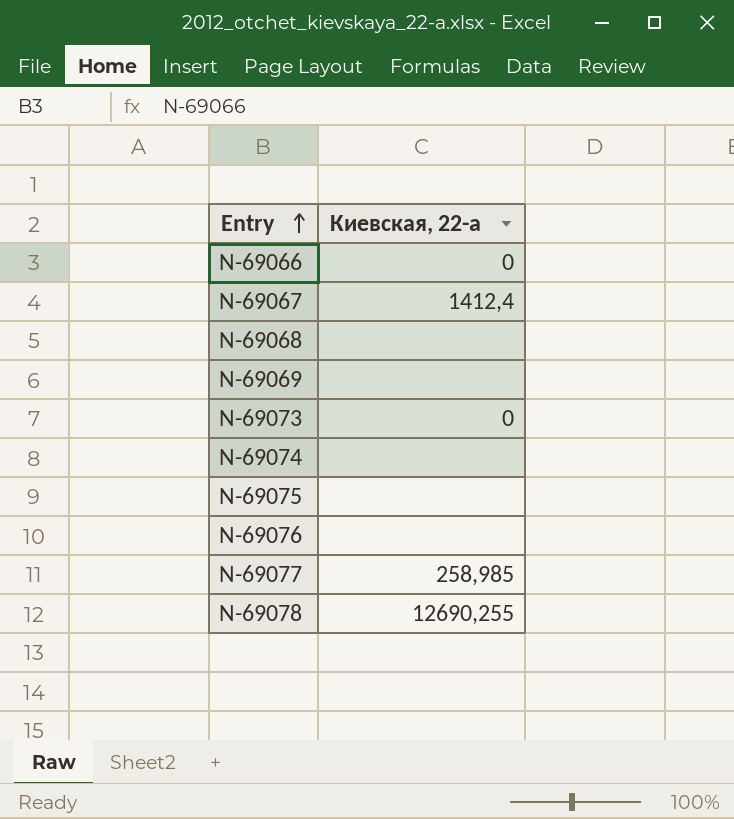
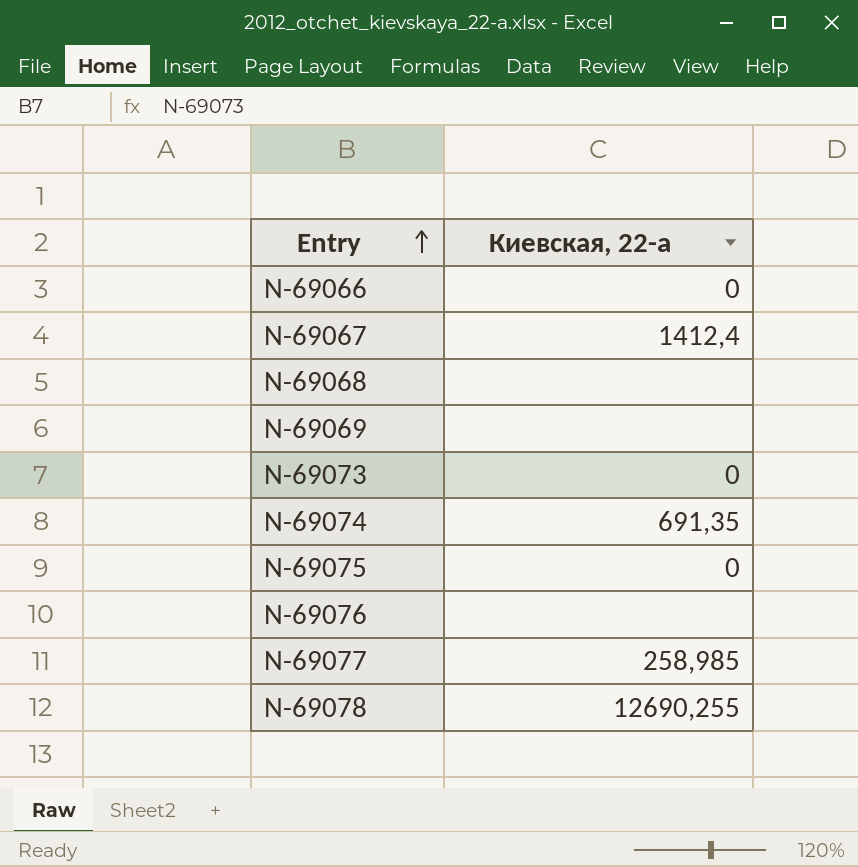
N-69074 | Киевская, 22-а: none -> 691,35
N-69075 | Киевская, 22-а: none -> 0

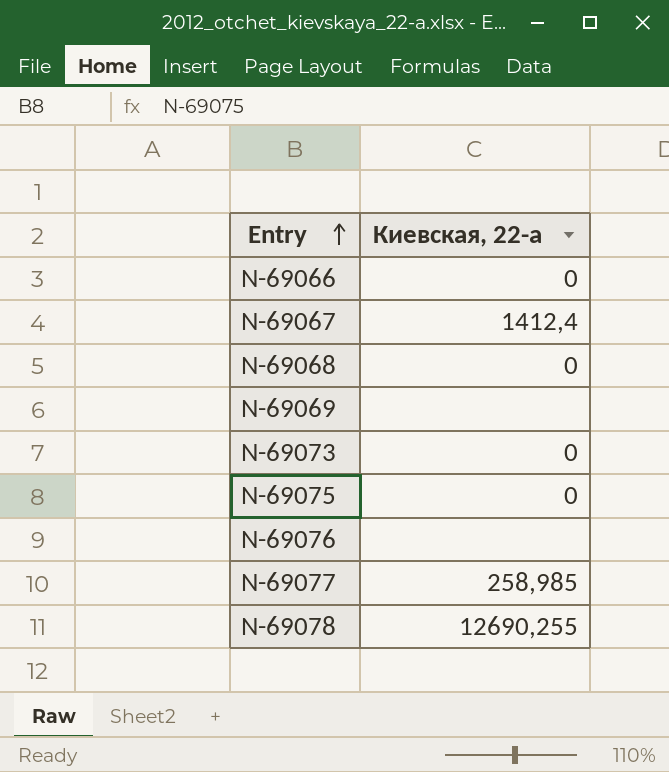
row N-69074: 691,35 -> none
N-69068 | Киевская, 22-а: none -> 0

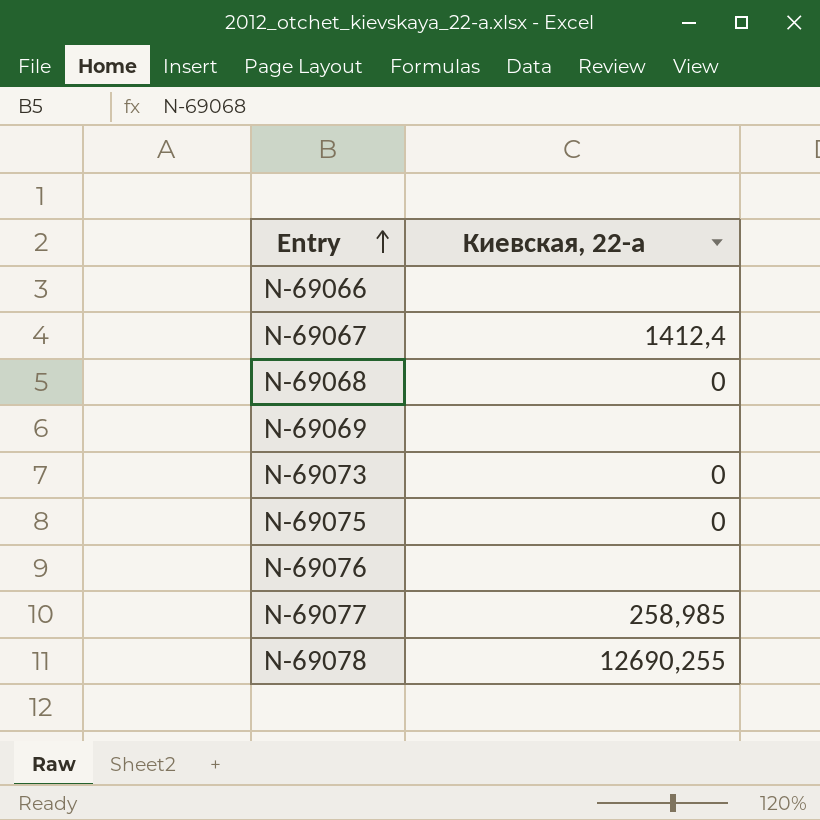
N-69066 | Киевская, 22-а: 0 -> none

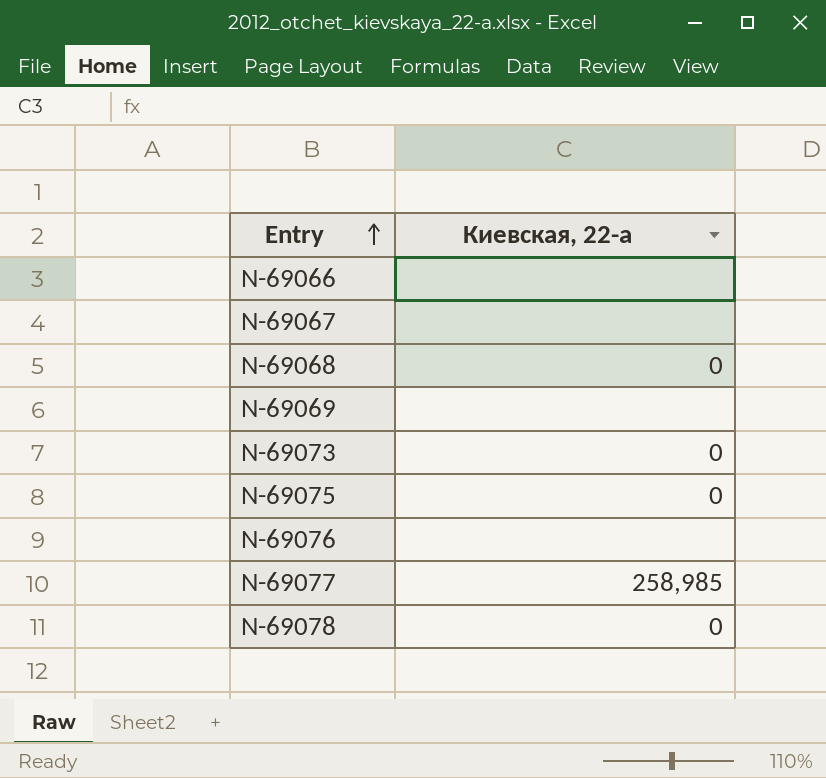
N-69067 | Киевская, 22-а: 1412,4 -> none
N-69078 | Киевская, 22-а: 12690,255 -> 0

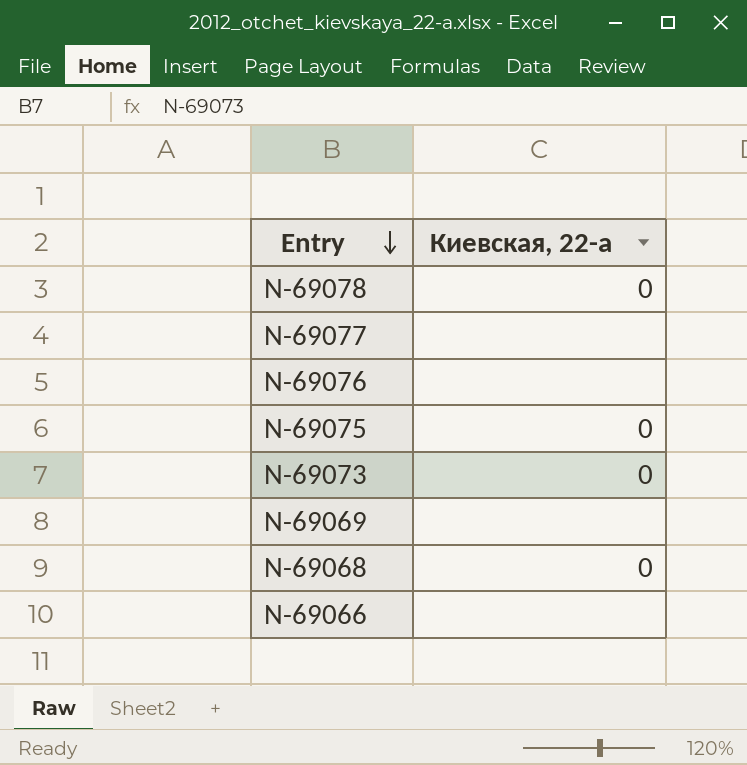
row order: Entry ascending -> Entry descending
row N-69067: none -> none
N-69077 | Киевская, 22-а: 258,985 -> none

